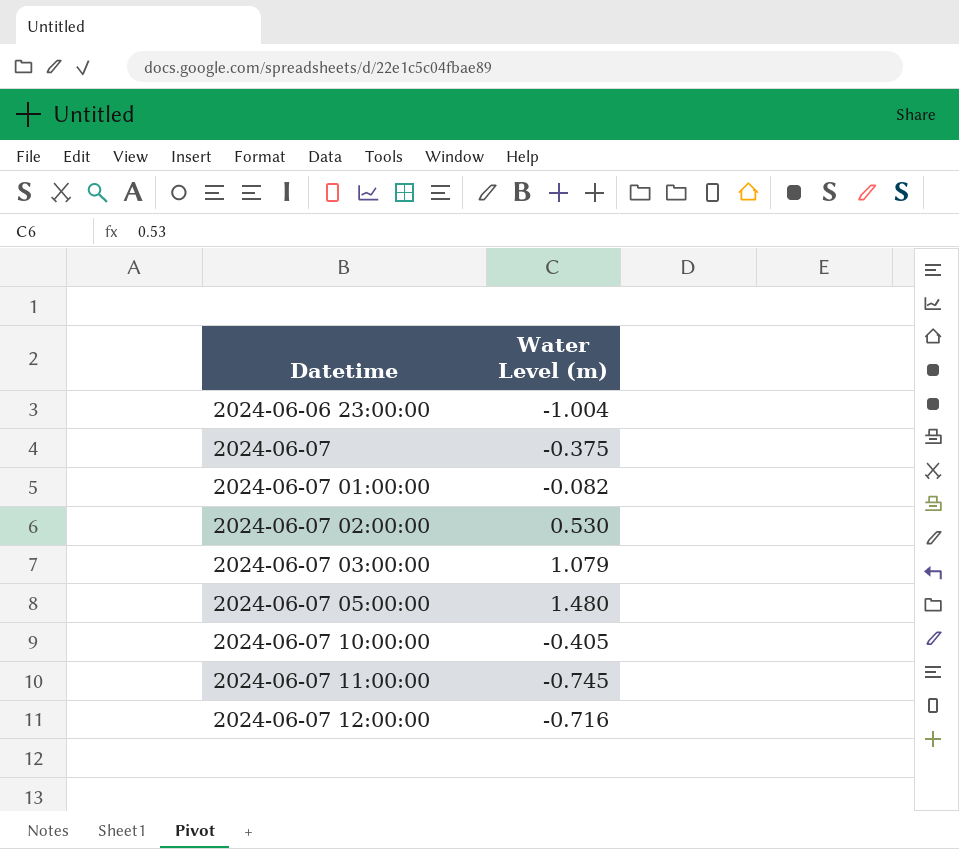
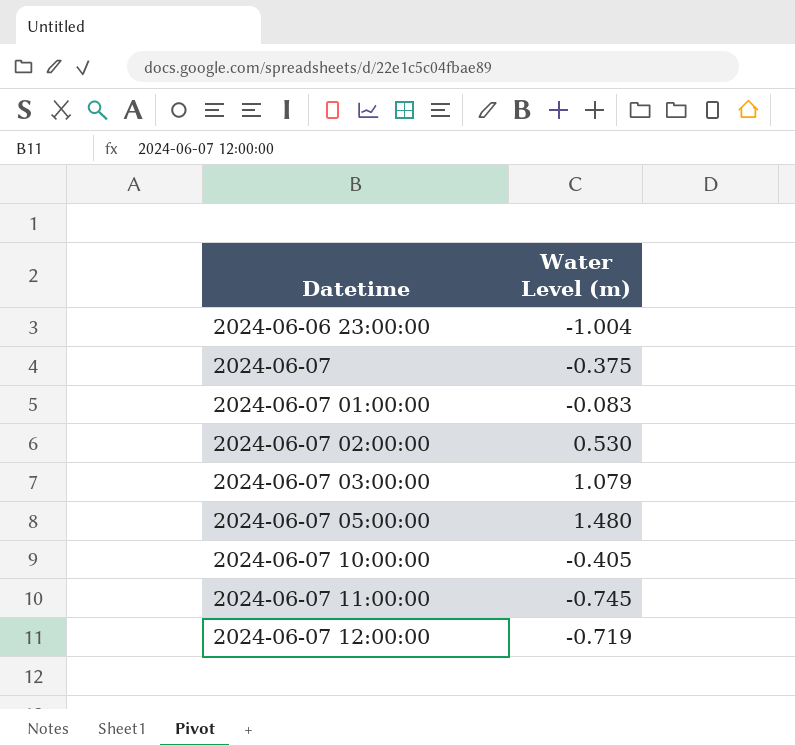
2024-06-07 01:00:00 | Water Level (m): -0.082 -> -0.083
2024-06-07 12:00:00 | Water Level (m): -0.716 -> -0.719

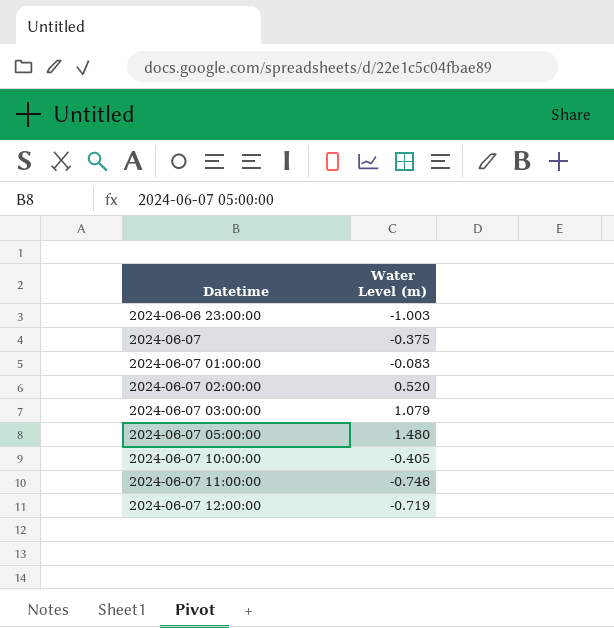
2024-06-06 23:00:00 | Water Level (m): -1.004 -> -1.003
2024-06-07 02:00:00 | Water Level (m): 0.530 -> 0.520
2024-06-07 11:00:00 | Water Level (m): -0.745 -> -0.746

